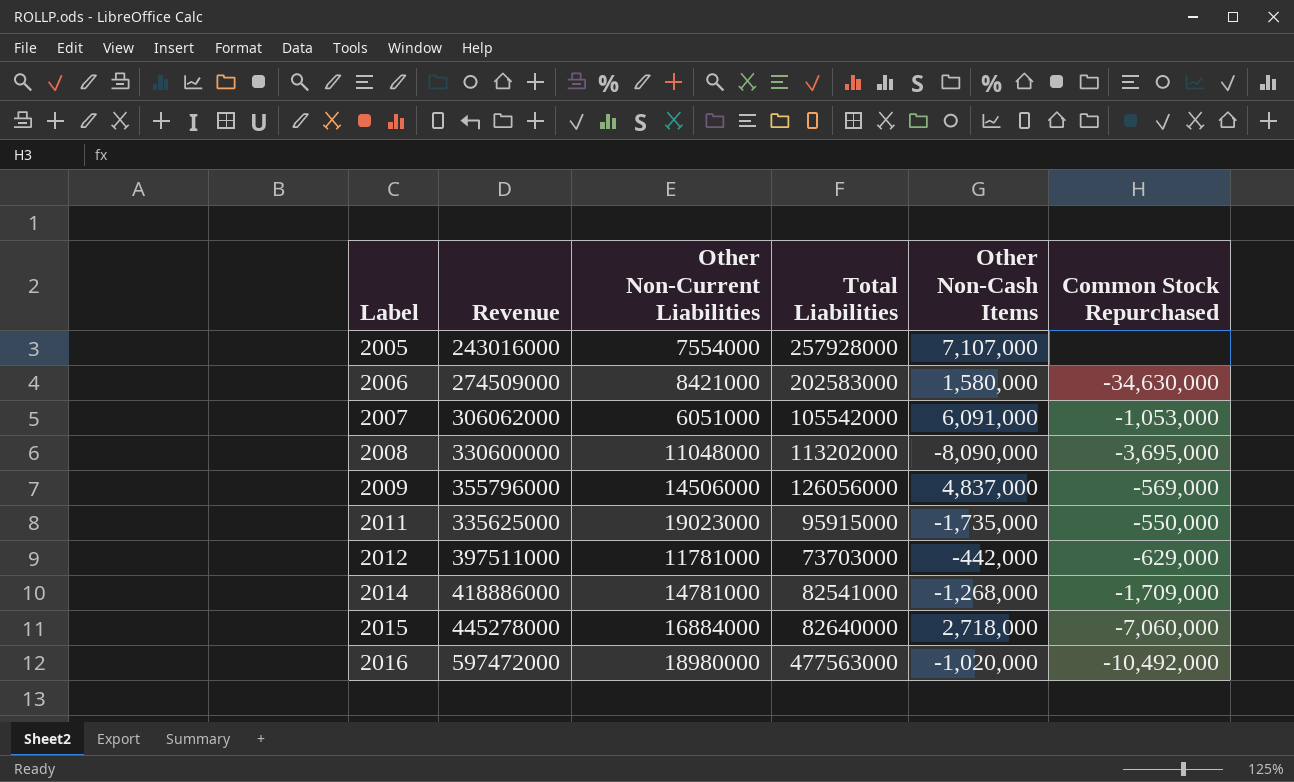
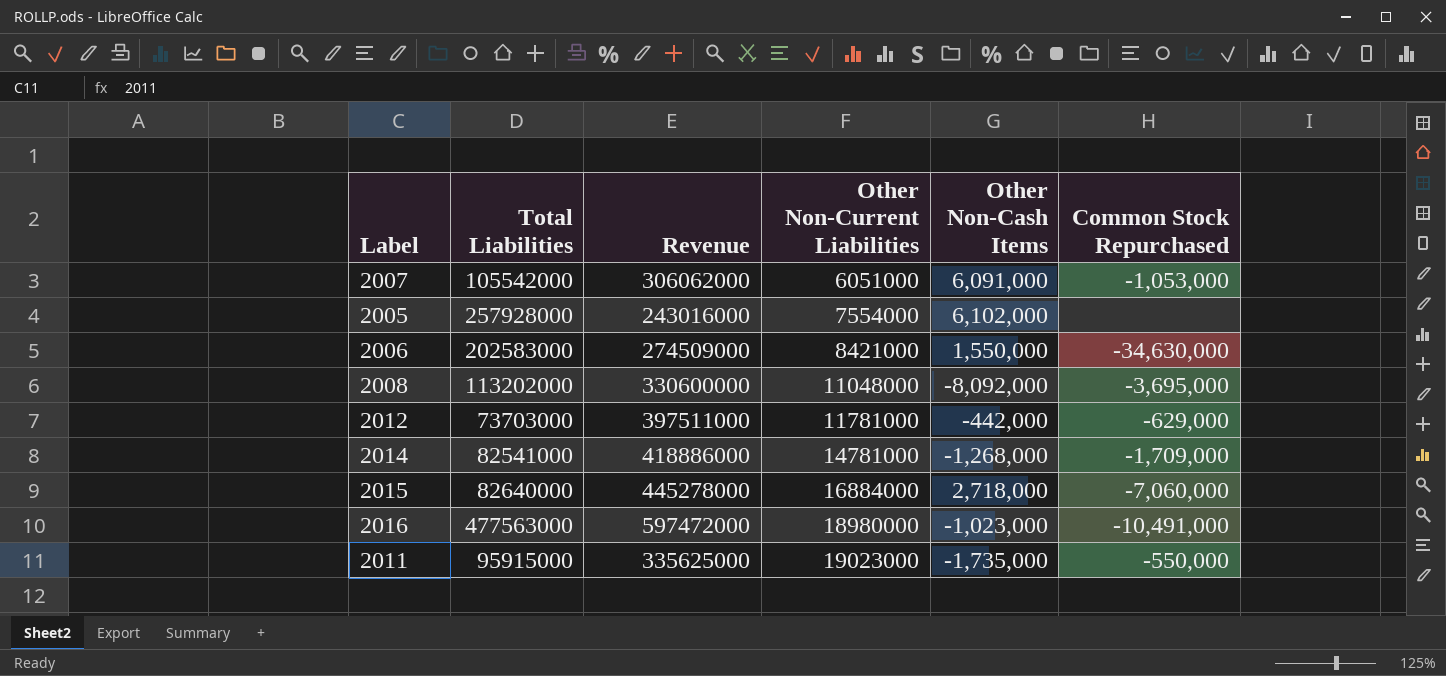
row order: Label ascending -> Other Non-Current Liabilities ascending
column Total Liabilities | position: 4 -> 2
row 2009: 355796000 | 14506000 | 126056000 | 4,837,000 | -569,000 -> none
2005 | Other Non-Cash Items: 7,107,000 -> 6,102,000
2006 | Other Non-Cash Items: 1,580,000 -> 1,550,000
2008 | Other Non-Cash Items: -8,090,000 -> -8,092,000
2016 | Other Non-Cash Items: -1,020,000 -> -1,023,000
2016 | Common Stock Repurchased: -10,492,000 -> -10,491,000

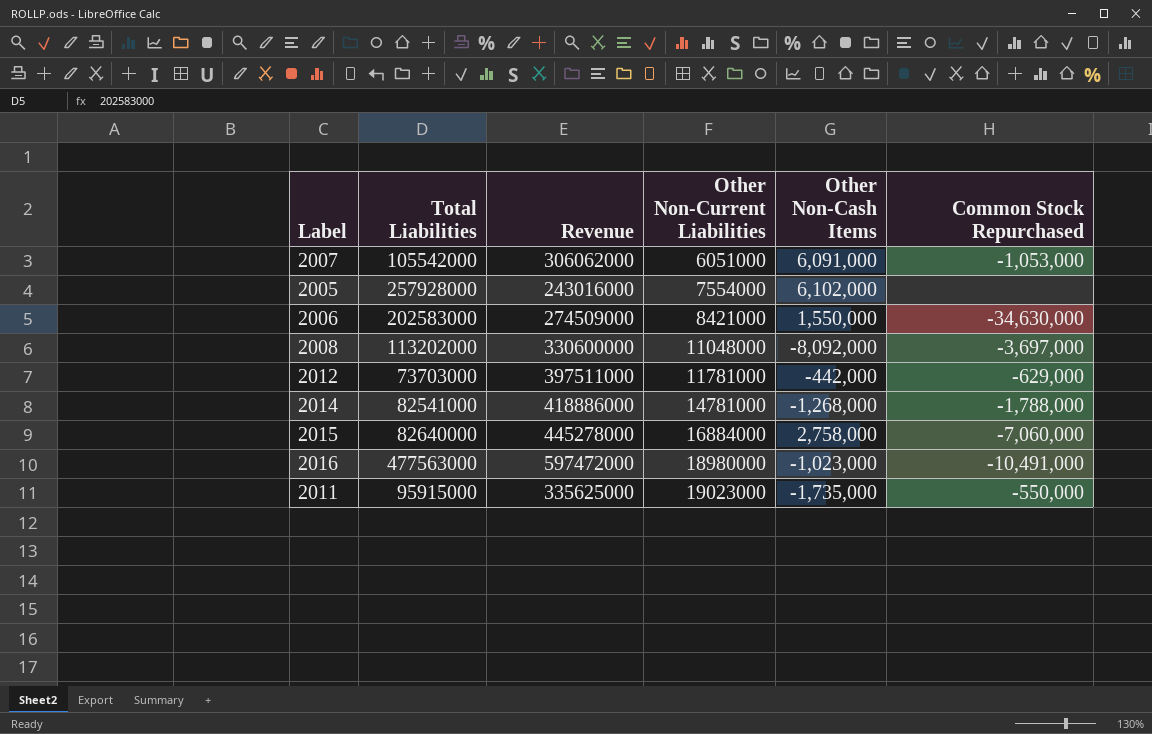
2008 | Common Stock Repurchased: -3,695,000 -> -3,697,000
2014 | Common Stock Repurchased: -1,709,000 -> -1,788,000
2015 | Other Non-Cash Items: 2,718,000 -> 2,758,000

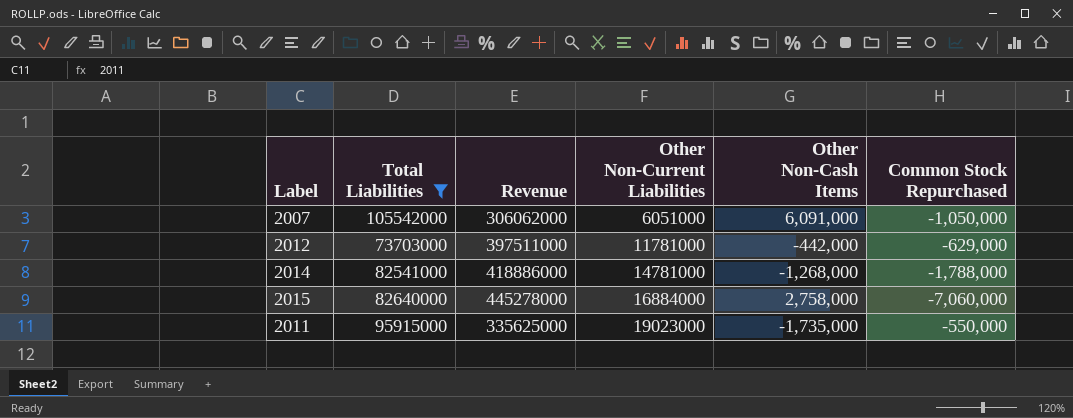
filter: none -> Total Liabilities <= 105542000
2007 | Common Stock Repurchased: -1,053,000 -> -1,050,000

